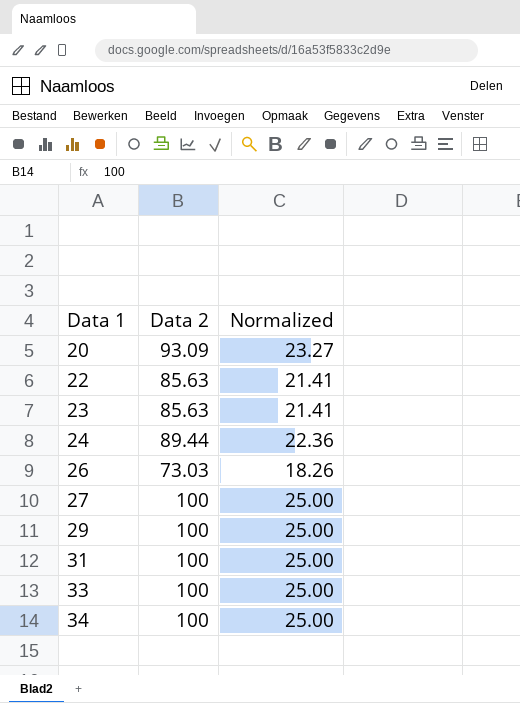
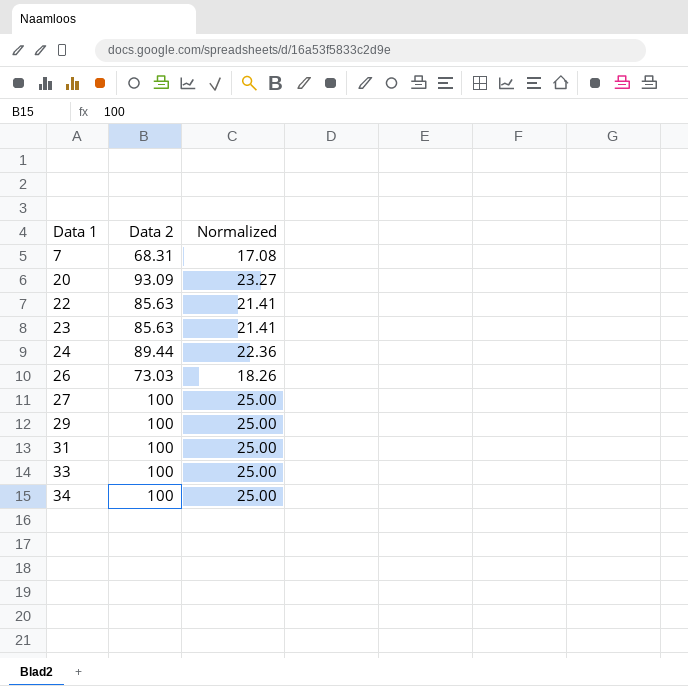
row 7: none -> 68.31 | 17.08

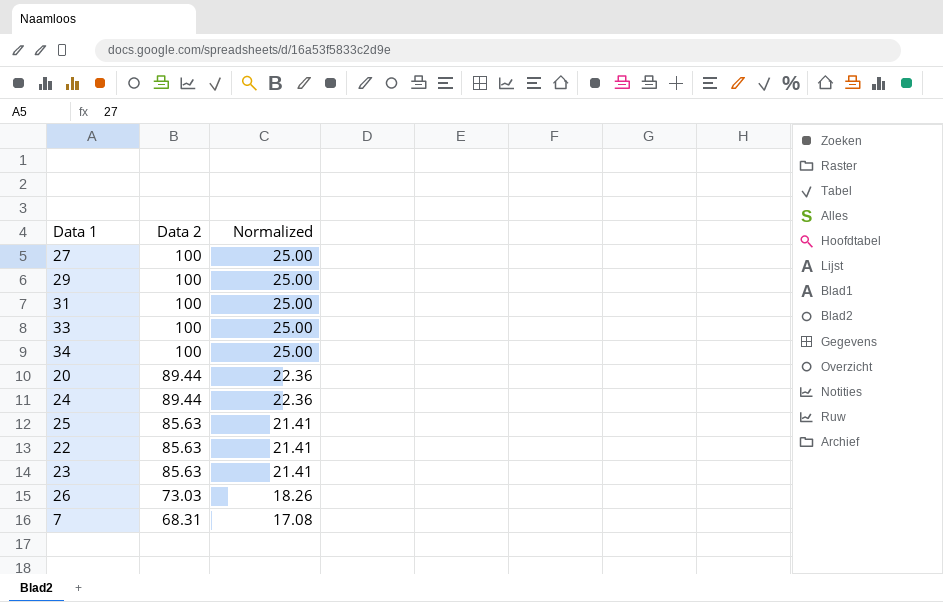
row order: Data 1 ascending -> Data 2 descending
20 | Data 2: 93.09 -> 89.44
20 | Normalized: 23.27 -> 22.36
row 25: none -> 85.63 | 21.41

